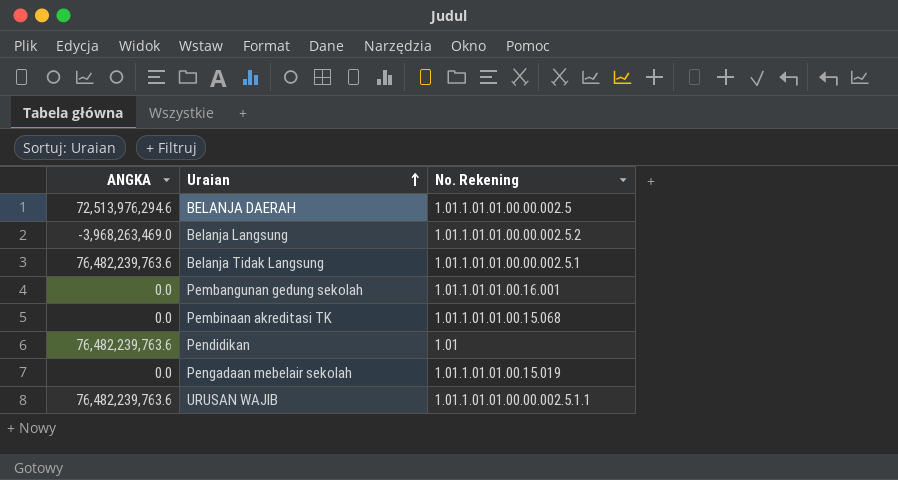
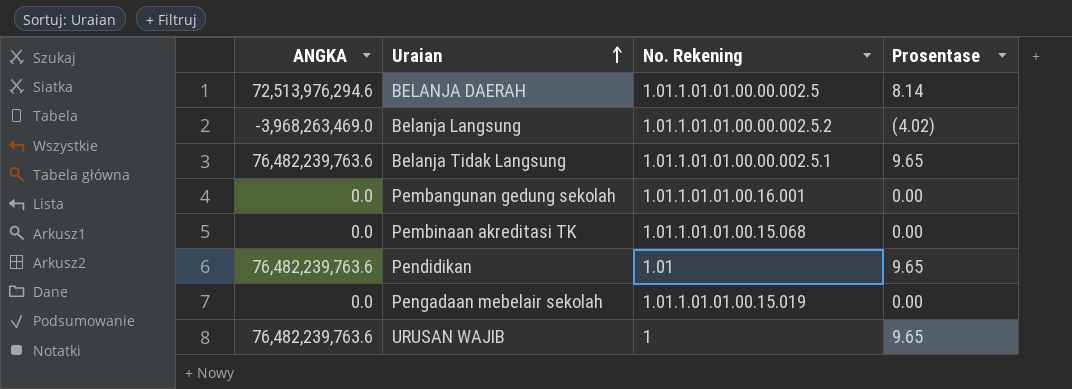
column Prosentase | position: none -> 4
URUSAN WAJIB | No. Rekening: 1.01.1.01.01.00.00.002.5.1.1 -> 1

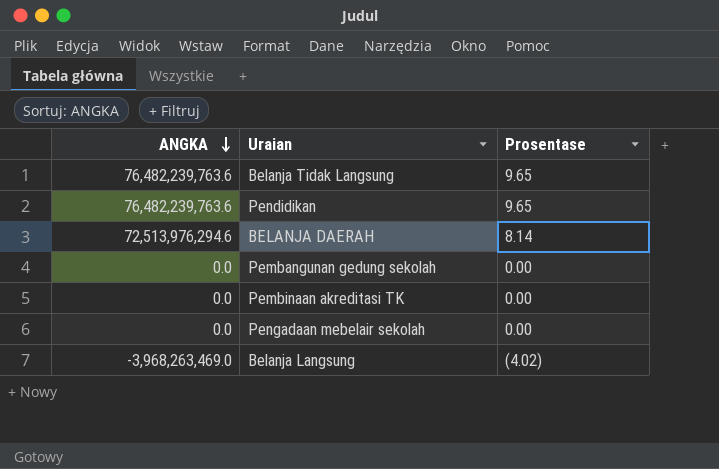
row order: Uraian ascending -> ANGKA descending
column No. Rekening | position: 3 -> none
row URUSAN WAJIB: 76,482,239,763.6 | 1 | 9.65 -> none

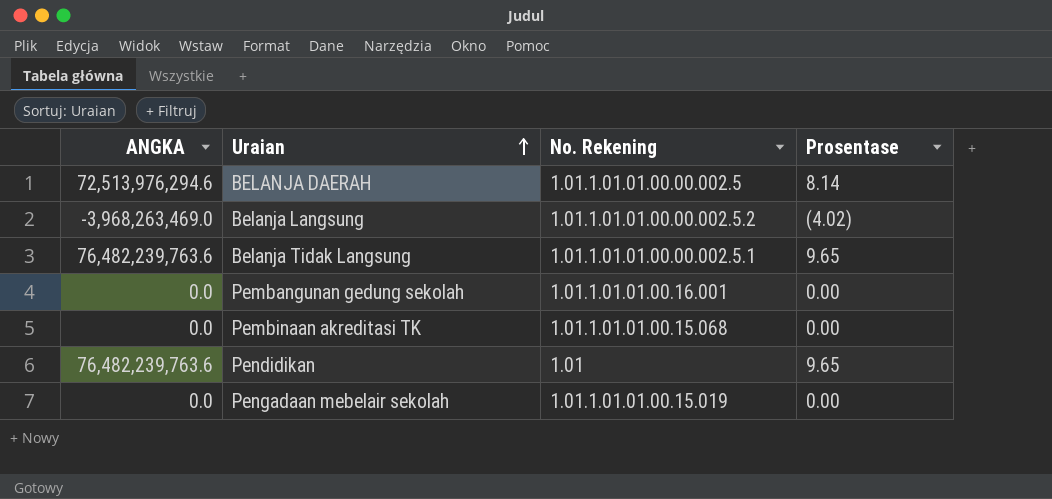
row order: ANGKA descending -> Uraian ascending
column No. Rekening | position: none -> 3

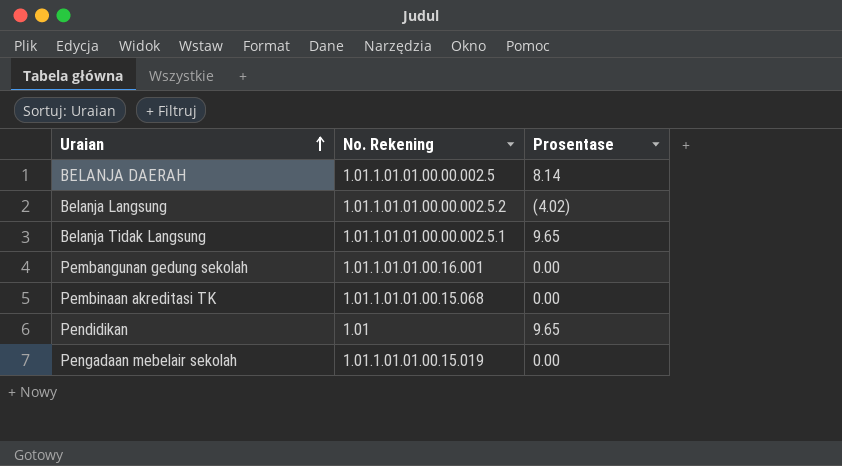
column ANGKA | position: 1 -> none

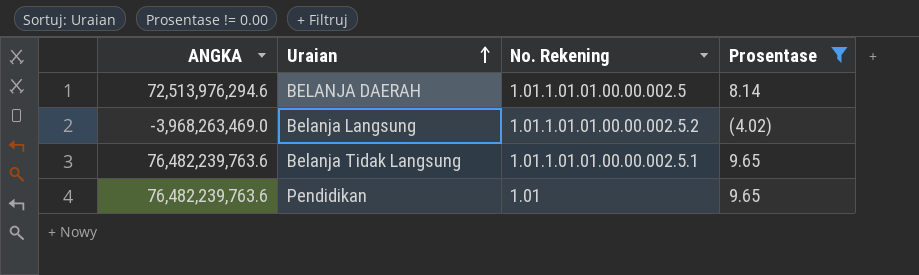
filter: none -> Prosentase != 0.00
column ANGKA | position: none -> 1

